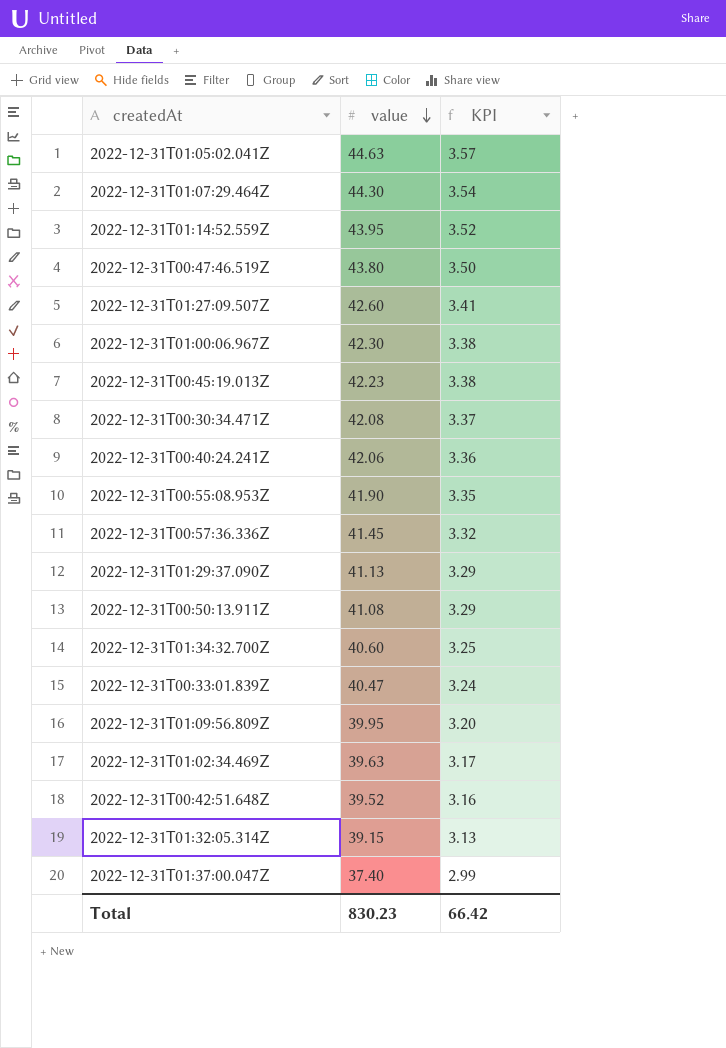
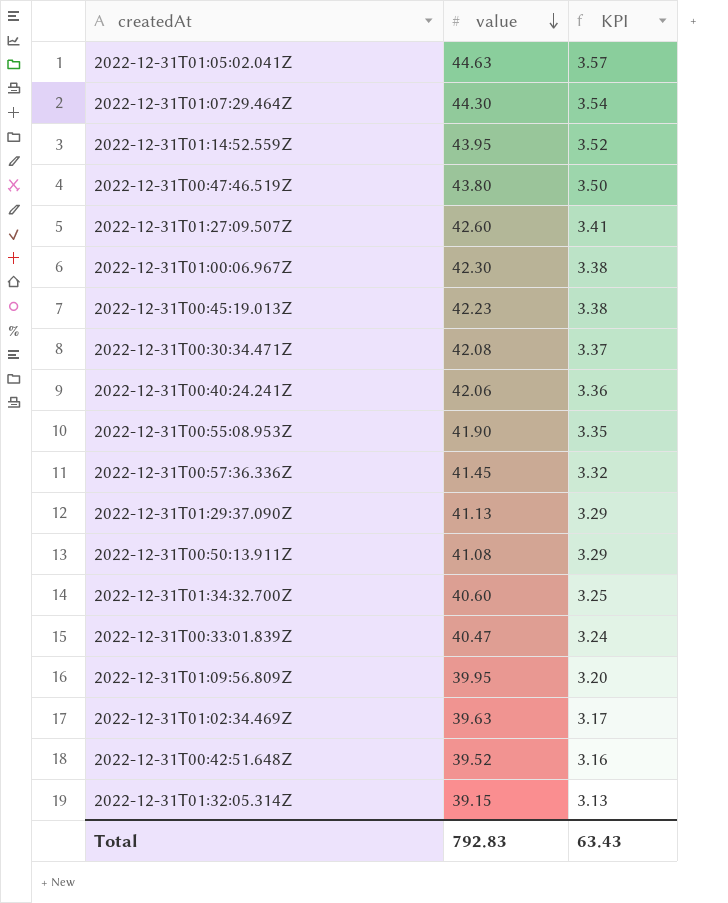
row 2022-12-31T01:37:00.047Z: 37.40 | 2.99 -> none
Total | value: 830.23 -> 792.83
Total | KPI: 66.42 -> 63.43

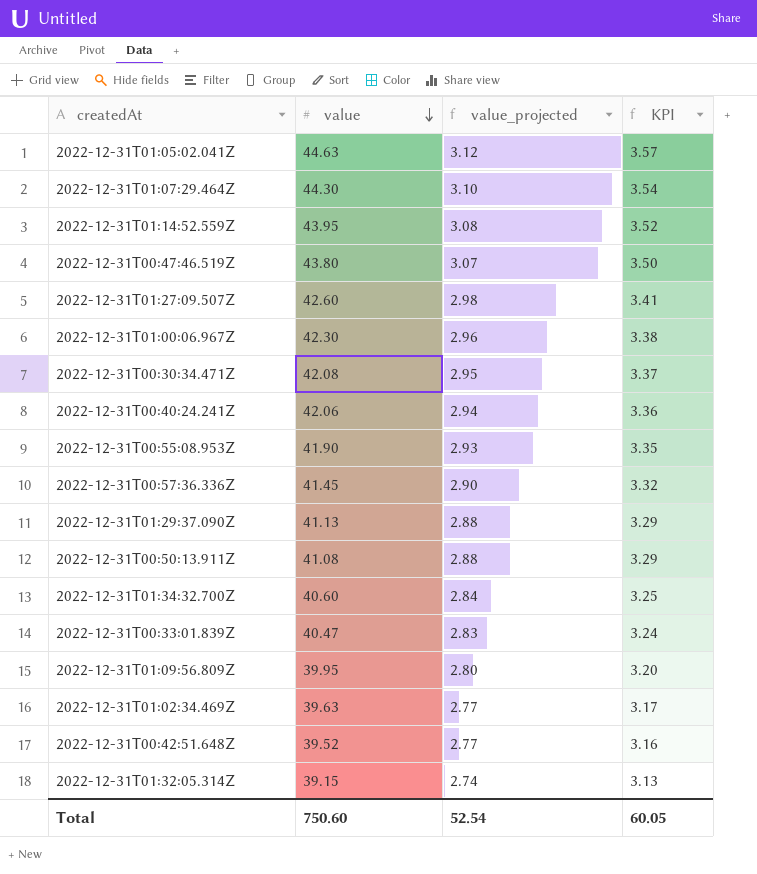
column value_projected | formula: none -> [value] * 0.07
row 2022-12-31T00:45:19.013Z: 42.23 | 3.38 -> none
Total | value: 792.83 -> 750.60
Total | KPI: 63.43 -> 60.05

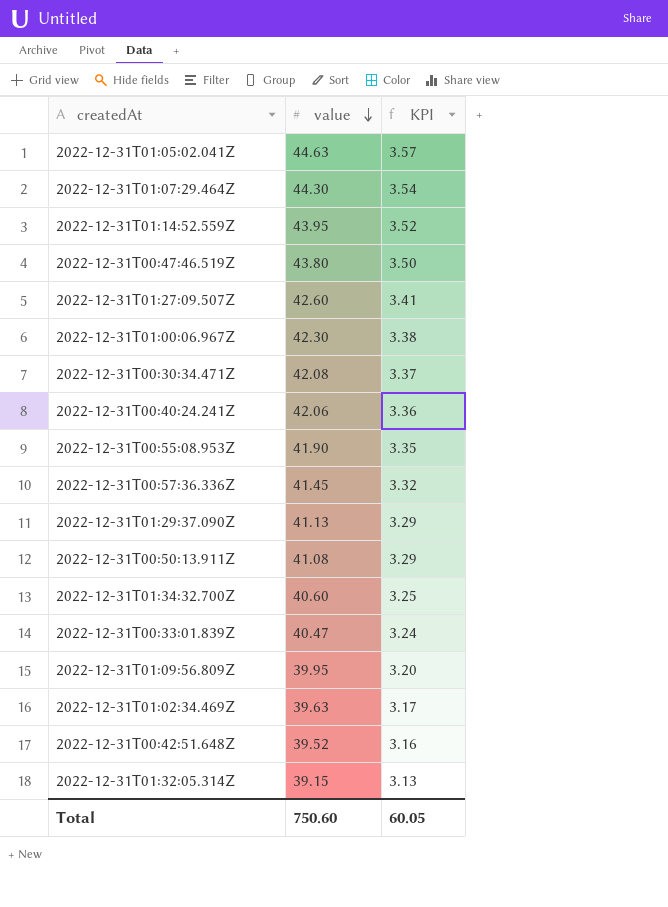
column value_projected | formula: [value] * 0.07 -> none

